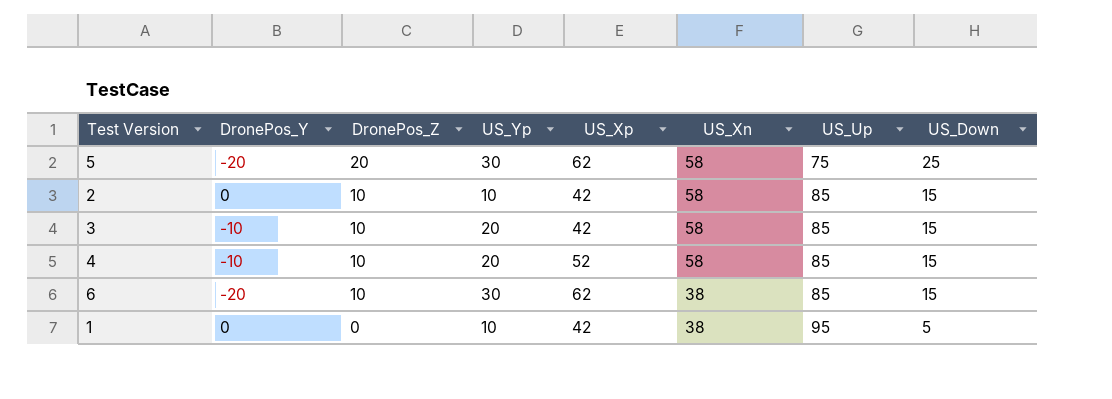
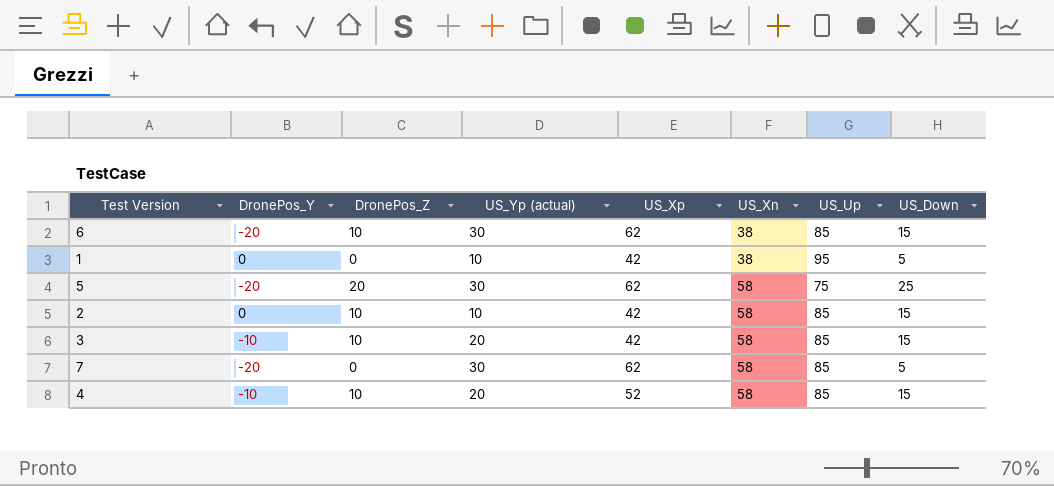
row order: DronePos_Z descending -> US_Xn ascending
column name: US_Yp -> US_Yp (actual)
row 7: none -> -20 | 0 | 30 | 62 | 58 | 85 | 5

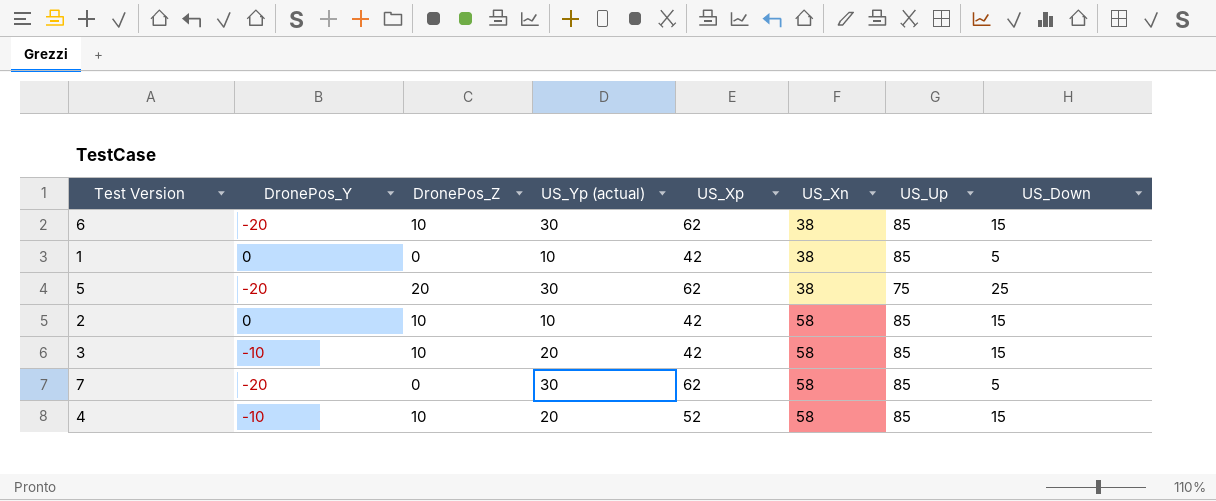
1 | US_Up: 95 -> 85
5 | US_Xn: 58 -> 38

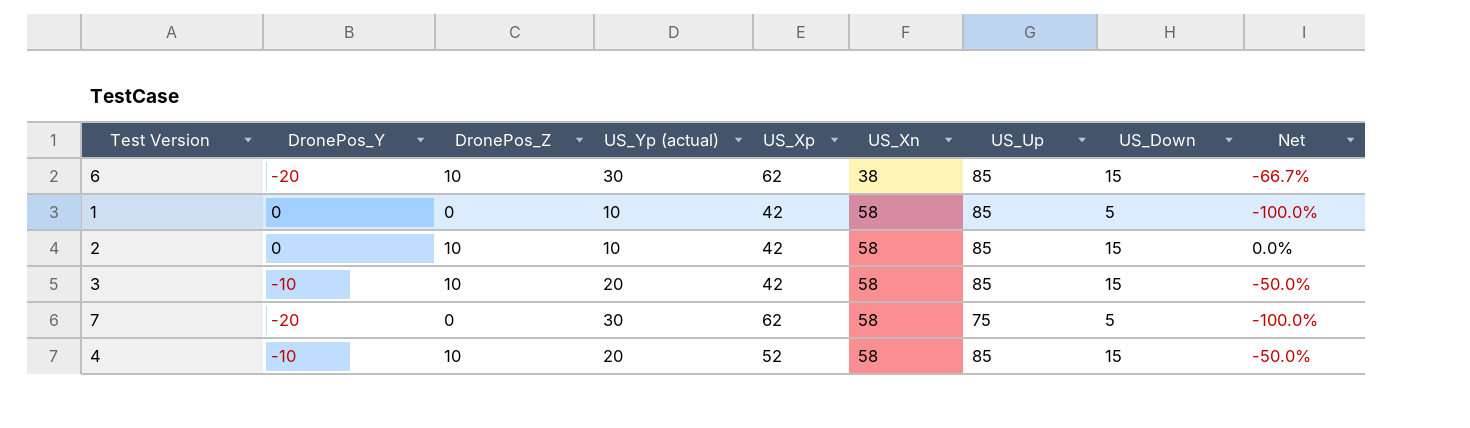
column Net | formula: none -> ([DronePos_Z] - [US_Yp (actual)]) / [US_Yp (actual)]
row 5: -20 | 20 | 30 | 62 | 38 | 75 | 25 -> none
1 | US_Xn: 38 -> 58
7 | US_Up: 85 -> 75

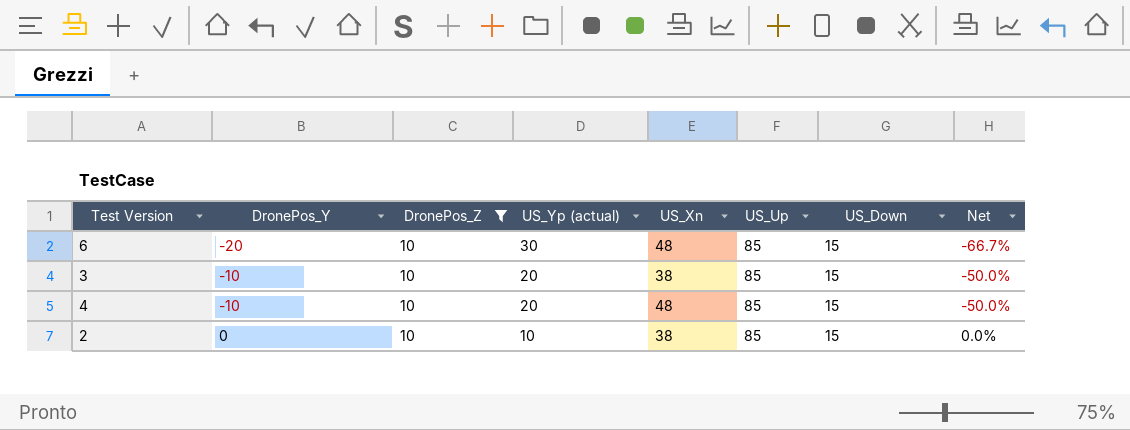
filter: none -> DronePos_Z = 10
row order: US_Xn ascending -> DronePos_Y ascending
column US_Xp | position: 5 -> none
6 | US_Xn: 38 -> 48
3 | US_Xn: 58 -> 38
4 | US_Xn: 58 -> 48
2 | US_Xn: 58 -> 38

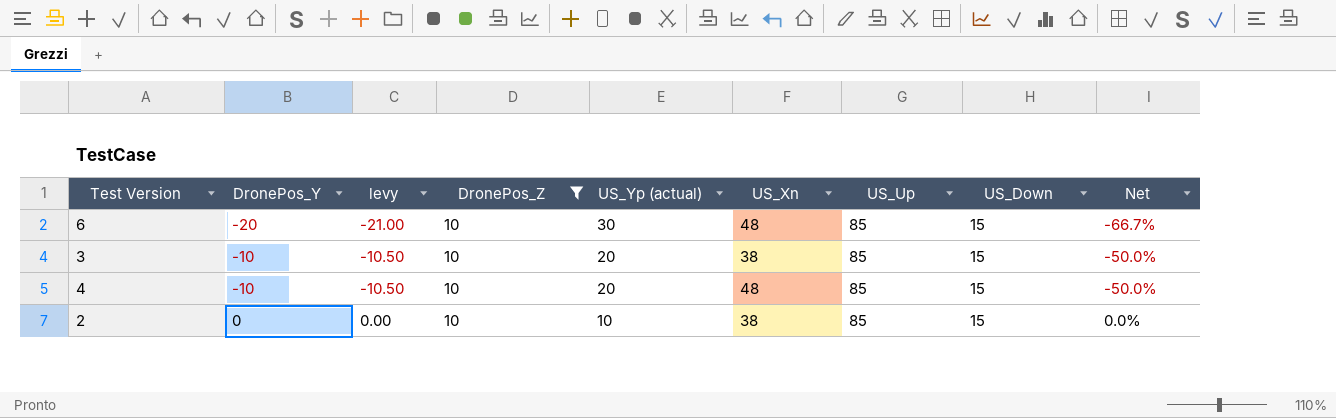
column levy | formula: none -> [DronePos_Y] * 1.05

